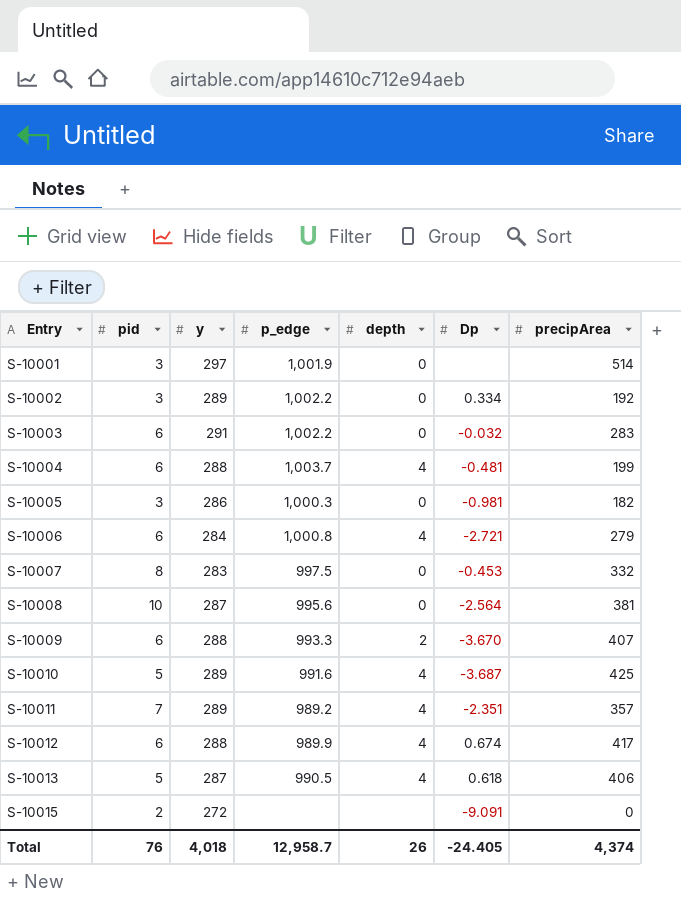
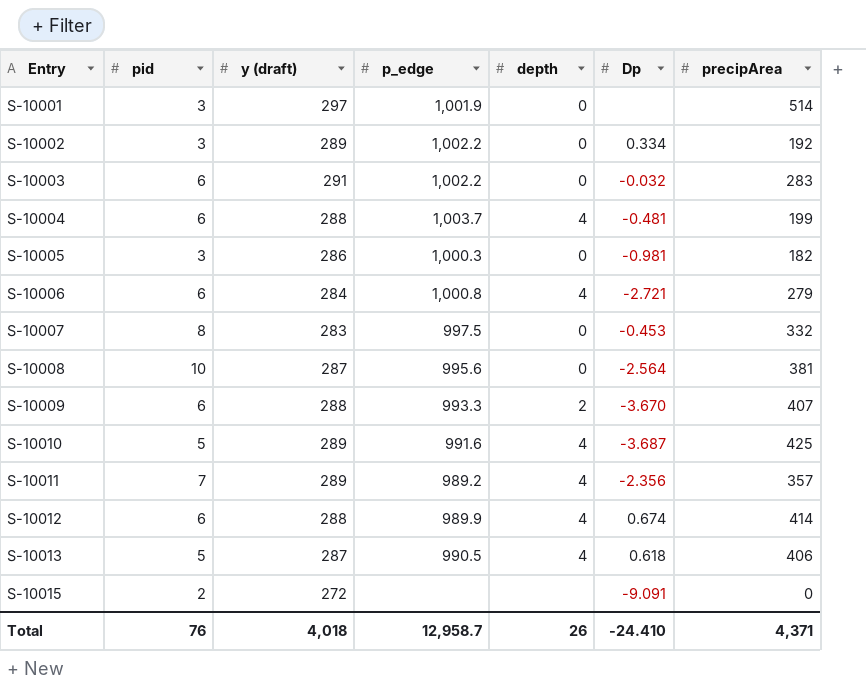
column name: y -> y (draft)
S-10011 | Dp: -2.351 -> -2.356
S-10012 | precipArea: 417 -> 414
Total | Dp: -24.405 -> -24.410
Total | precipArea: 4,374 -> 4,371

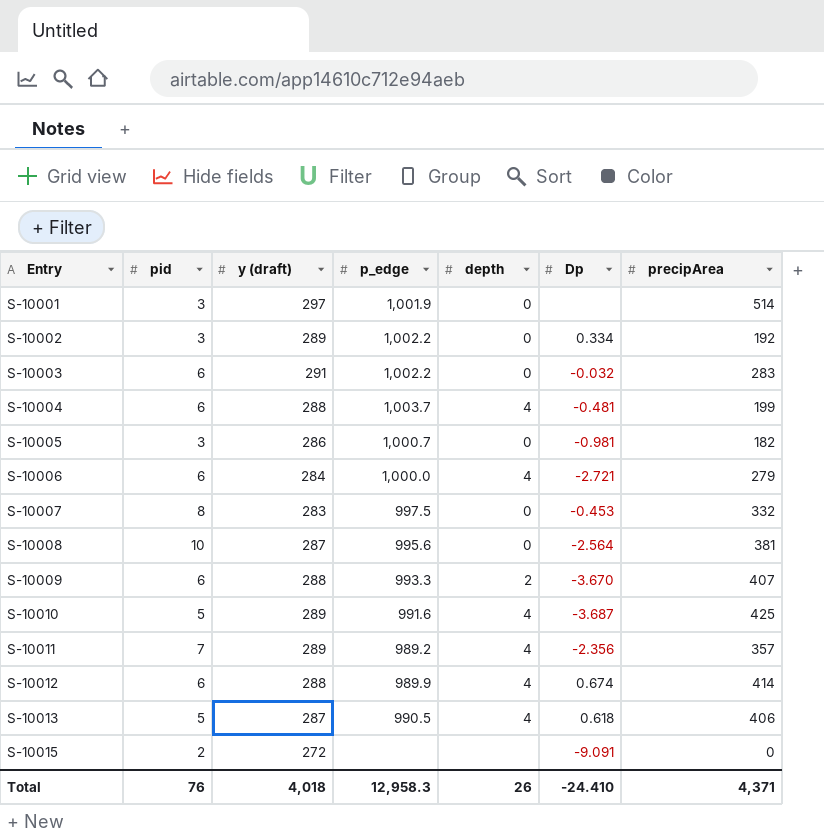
S-10005 | p_edge: 1,000.3 -> 1,000.7
S-10006 | p_edge: 1,000.8 -> 1,000.0
Total | p_edge: 12,958.7 -> 12,958.3

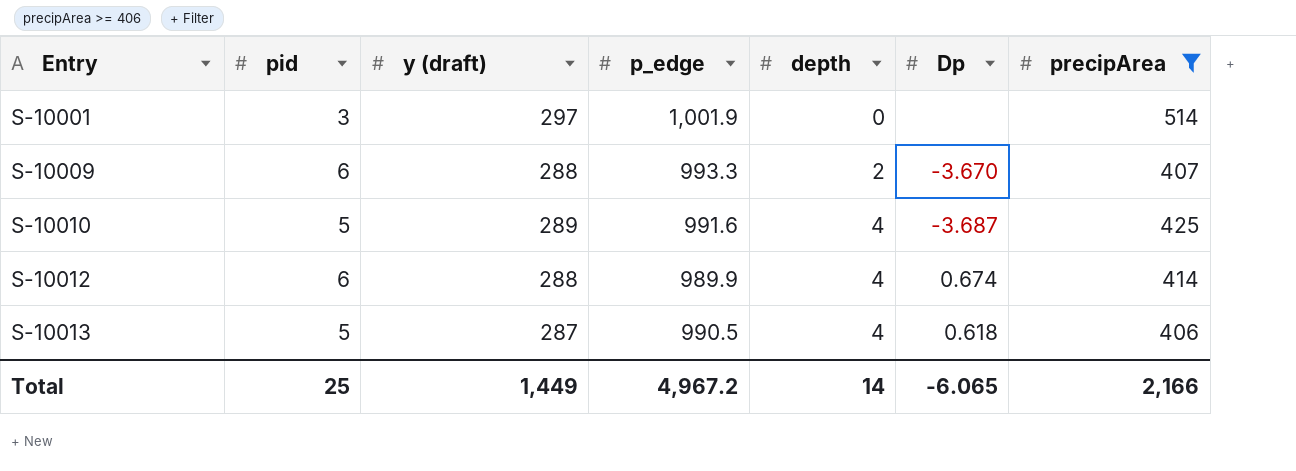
filter: none -> precipArea >= 406
Total | pid: 76 -> 25
Total | y (draft): 4,018 -> 1,449
Total | p_edge: 12,958.3 -> 4,967.2
Total | depth: 26 -> 14
Total | Dp: -24.410 -> -6.065
Total | precipArea: 4,371 -> 2,166

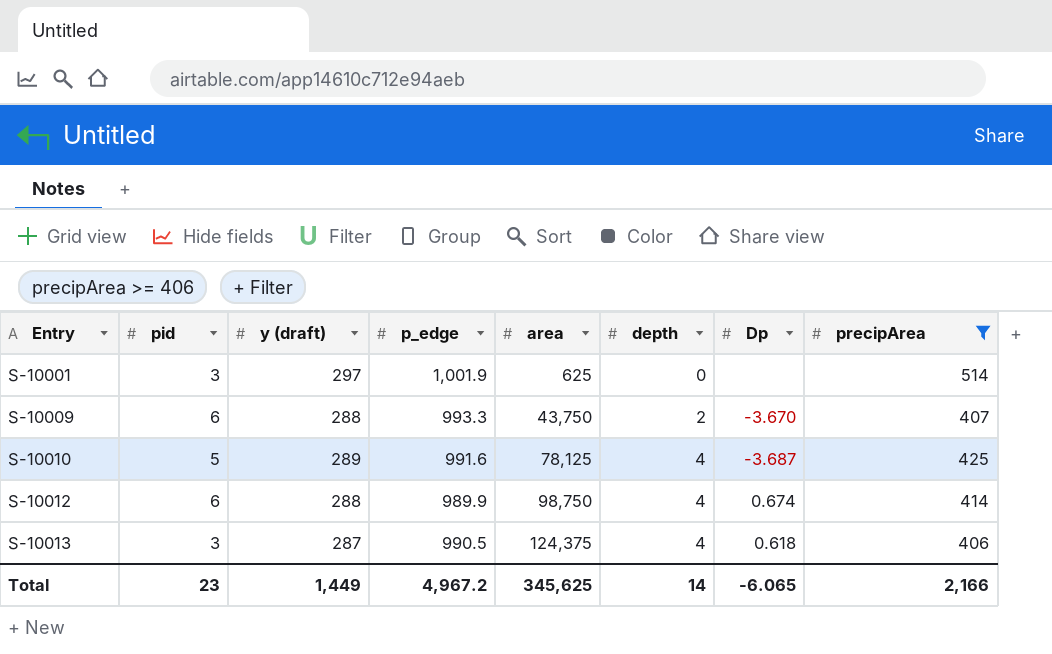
column area | position: none -> 5
S-10013 | pid: 5 -> 3
Total | pid: 25 -> 23

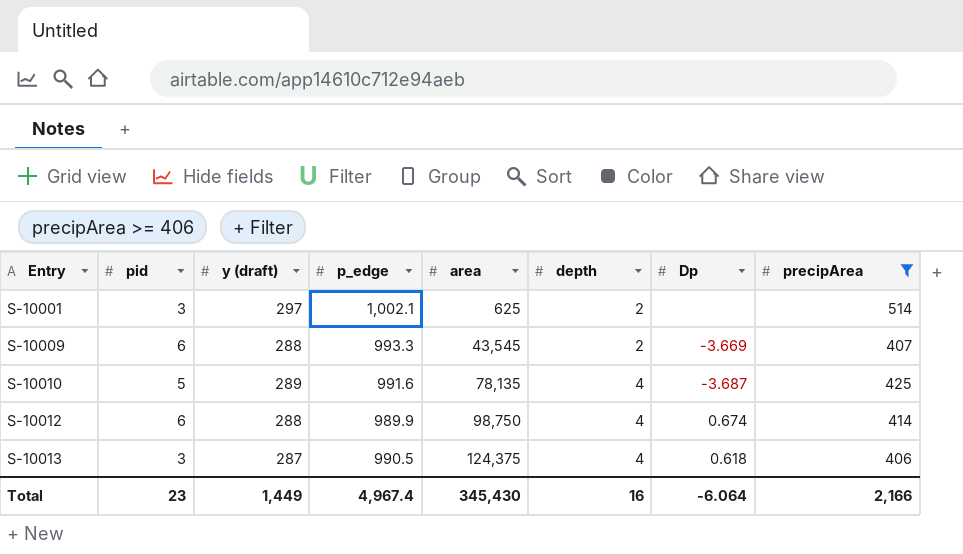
S-10001 | p_edge: 1,001.9 -> 1,002.1
S-10001 | depth: 0 -> 2
S-10009 | area: 43,750 -> 43,545
S-10009 | Dp: -3.670 -> -3.669
S-10010 | area: 78,125 -> 78,135
Total | p_edge: 4,967.2 -> 4,967.4
Total | area: 345,625 -> 345,430
Total | depth: 14 -> 16
Total | Dp: -6.065 -> -6.064

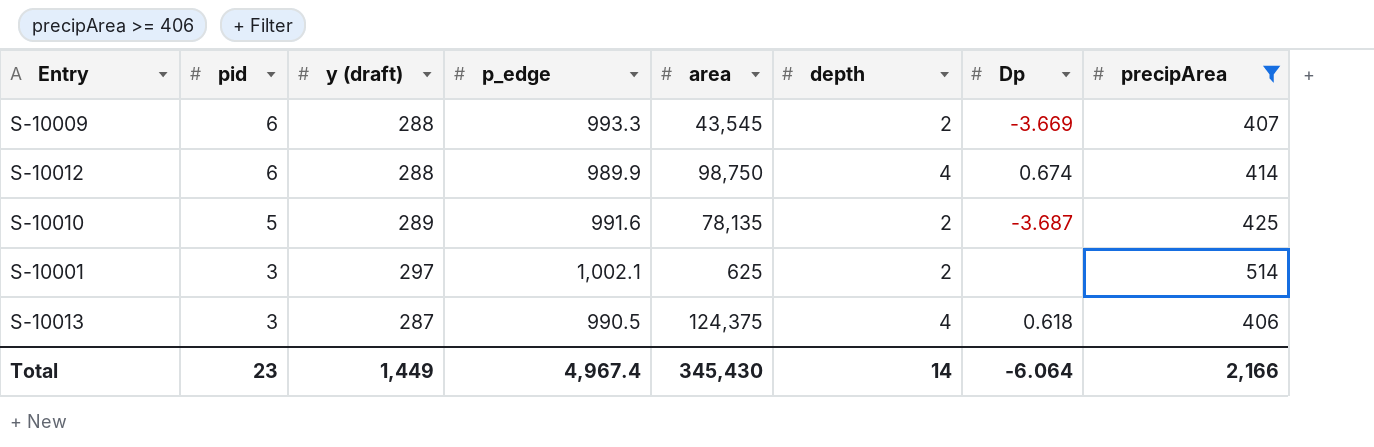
row order: Entry ascending -> pid descending
S-10010 | depth: 4 -> 2
Total | depth: 16 -> 14

